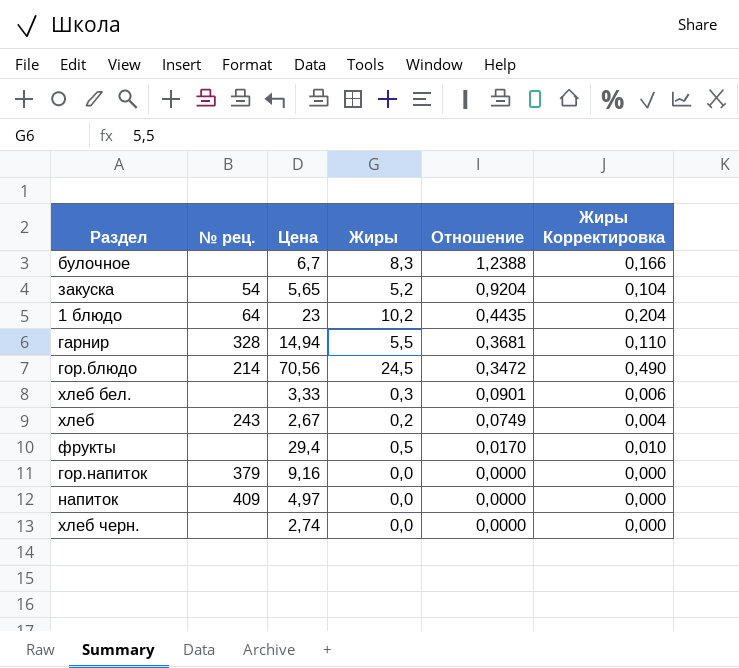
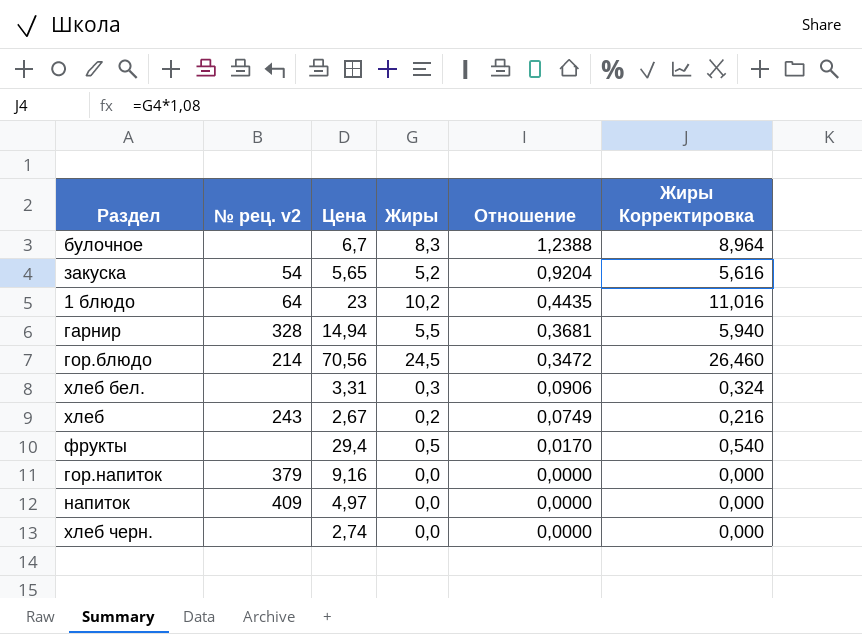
column name: № рец. -> № рец. v2
column Жиры Корректировка | formula: [Жиры] * 0,02 -> [Жиры] * 1,08
хлеб бел. | Цена: 3,33 -> 3,31
хлеб бел. | Отношение: 0,0901 -> 0,0906

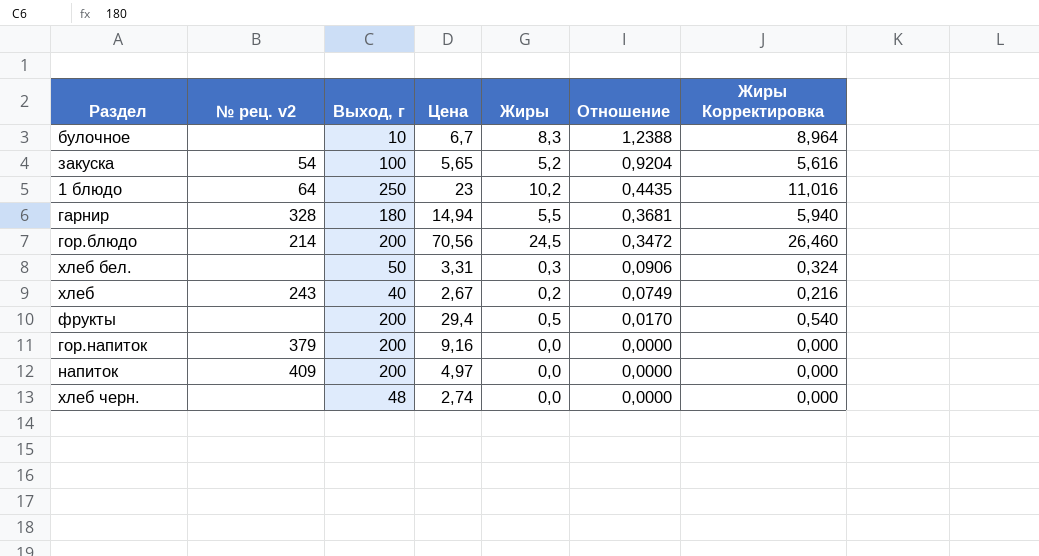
column Выход, г | position: none -> 3

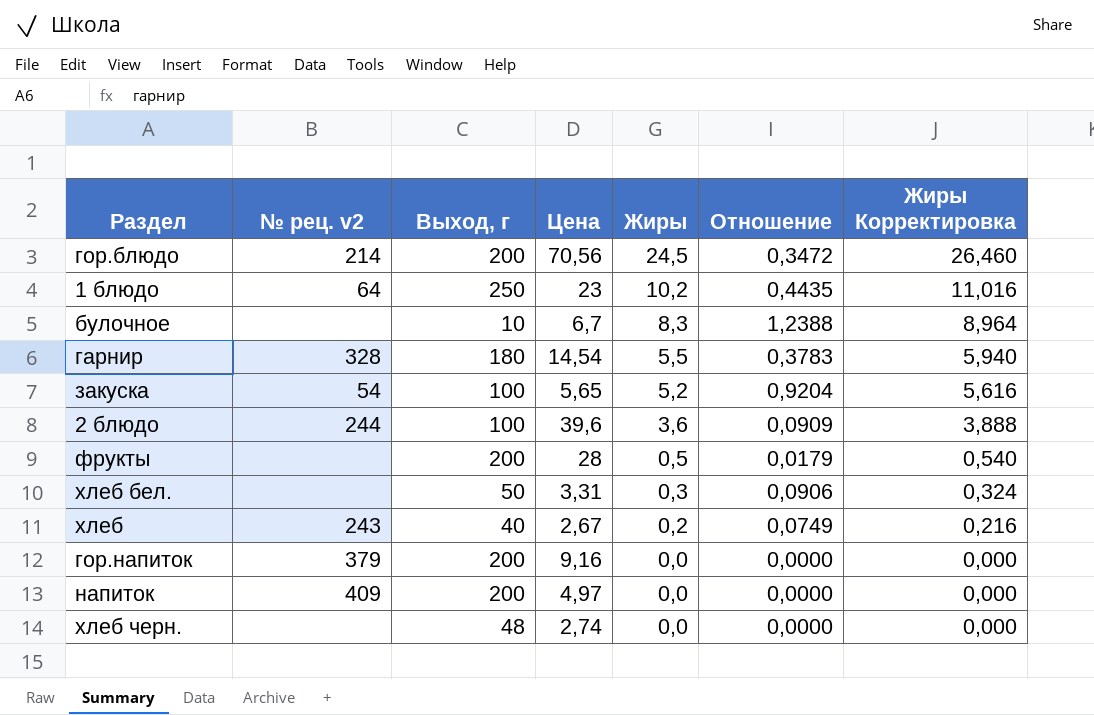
row order: Отношение descending -> Жиры descending
гарнир | Цена: 14,94 -> 14,54
гарнир | Отношение: 0,3681 -> 0,3783
row 2 блюдо: none -> 244 | 100 | 39,6 | 3,6 | 0,0909 | 3,888
фрукты | Цена: 29,4 -> 28
фрукты | Отношение: 0,0170 -> 0,0179

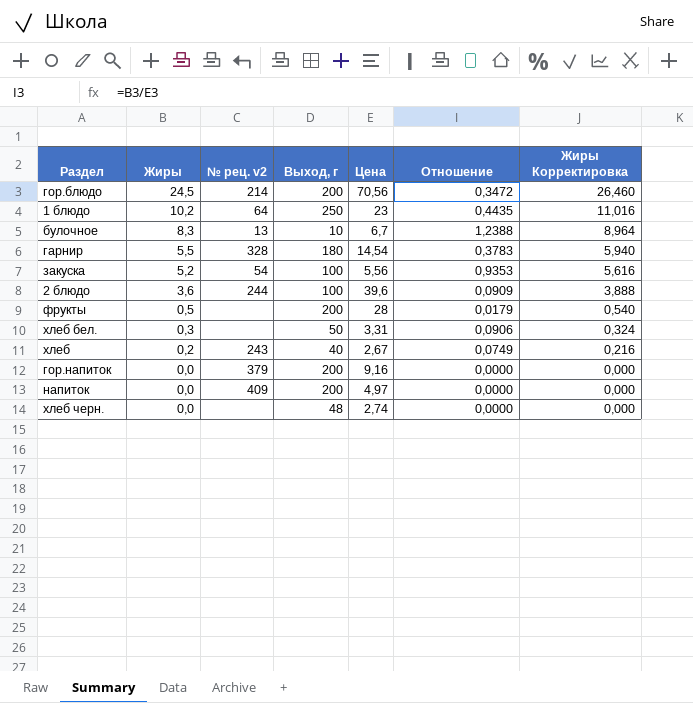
column Жиры | position: 5 -> 2
булочное | № рец. v2: none -> 13
закуска | Цена: 5,65 -> 5,56
закуска | Отношение: 0,9204 -> 0,9353

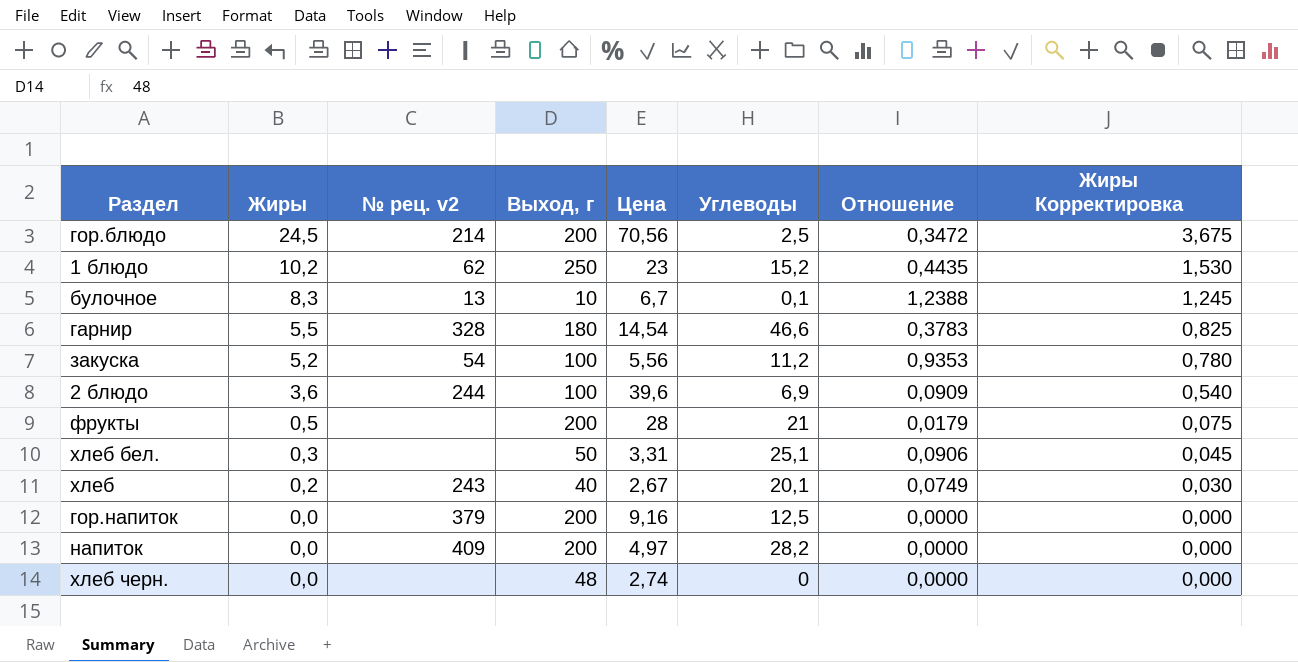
column Углеводы | position: none -> 6
column Жиры Корректировка | formula: [Жиры] * 1,08 -> [Жиры] * 0,15
1 блюдо | № рец. v2: 64 -> 62

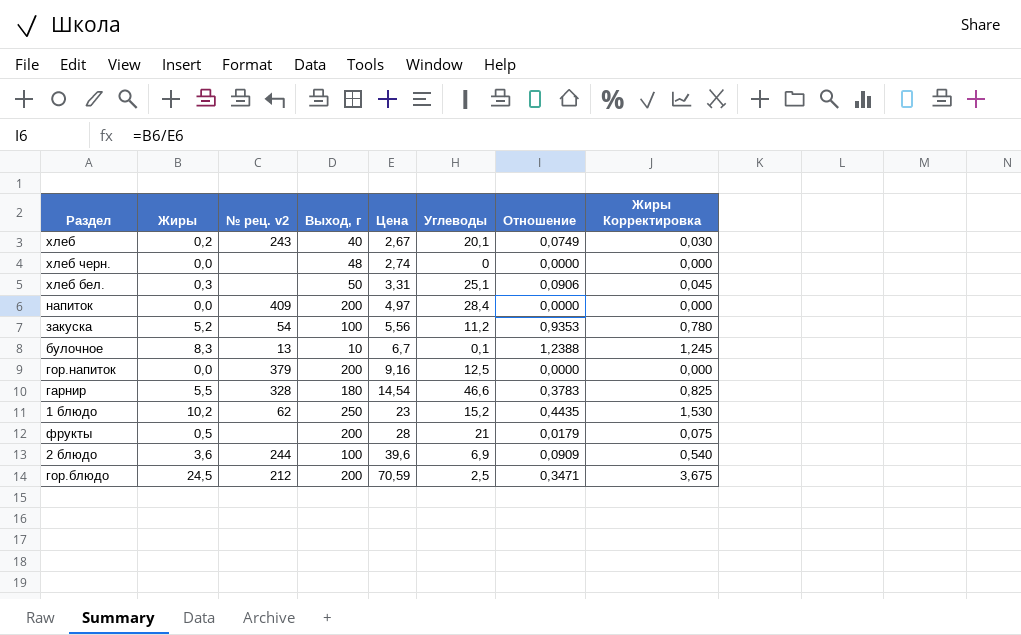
row order: Жиры descending -> Цена ascending
напиток | Углеводы: 28,2 -> 28,4
гор.блюдо | № рец. v2: 214 -> 212
гор.блюдо | Цена: 70,56 -> 70,59
гор.блюдо | Отношение: 0,3472 -> 0,3471

